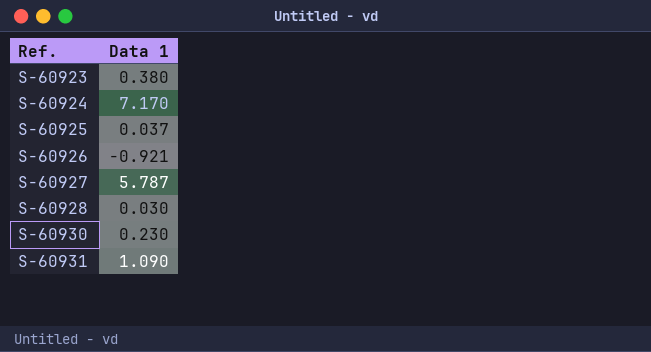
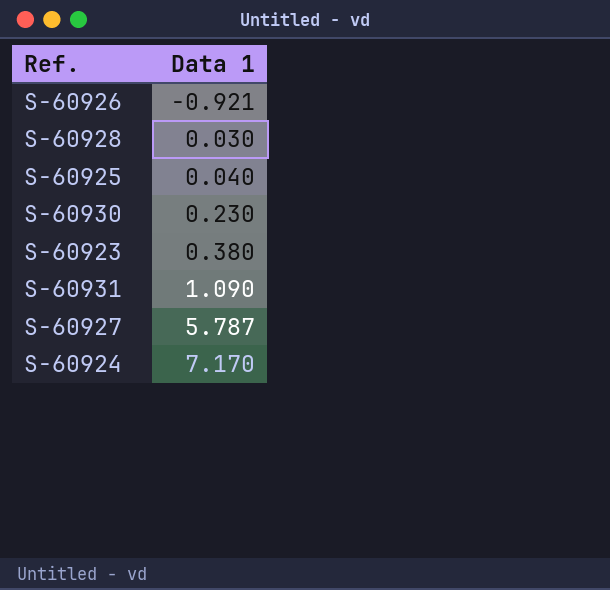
row order: Ref. ascending -> Data 1 ascending
S-60925 | Data 1: 0.037 -> 0.040

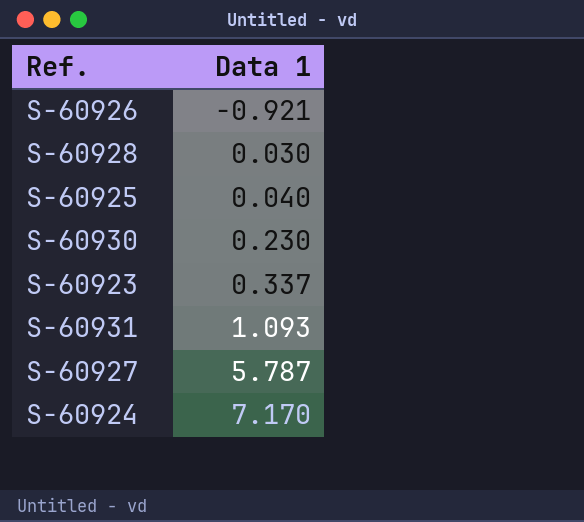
S-60923 | Data 1: 0.380 -> 0.337
S-60931 | Data 1: 1.090 -> 1.093

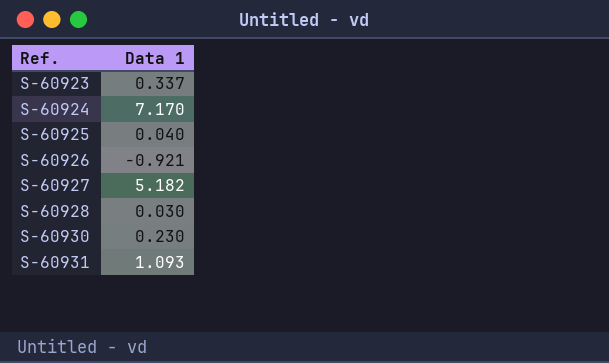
row order: Data 1 ascending -> Ref. ascending
S-60927 | Data 1: 5.787 -> 5.182

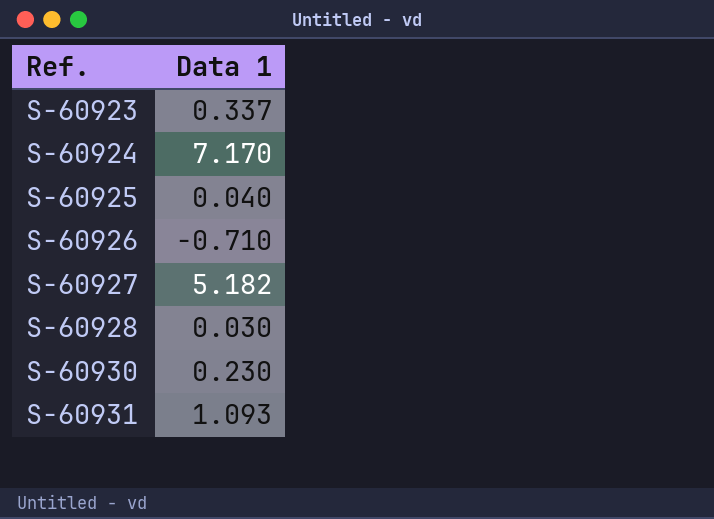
S-60926 | Data 1: -0.921 -> -0.710

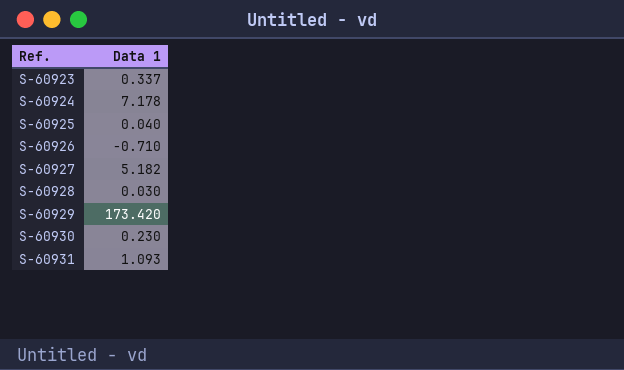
S-60924 | Data 1: 7.170 -> 7.178
row S-60929: none -> 173.420

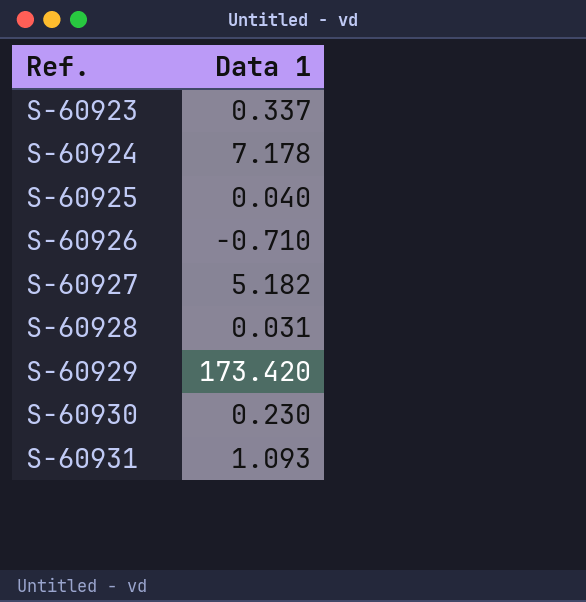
S-60928 | Data 1: 0.030 -> 0.031

